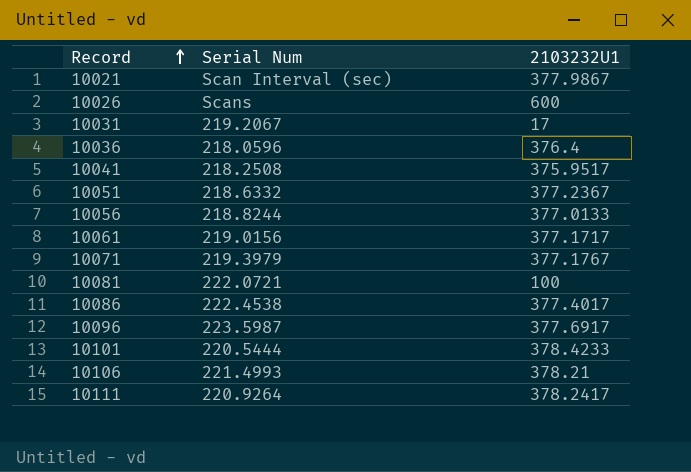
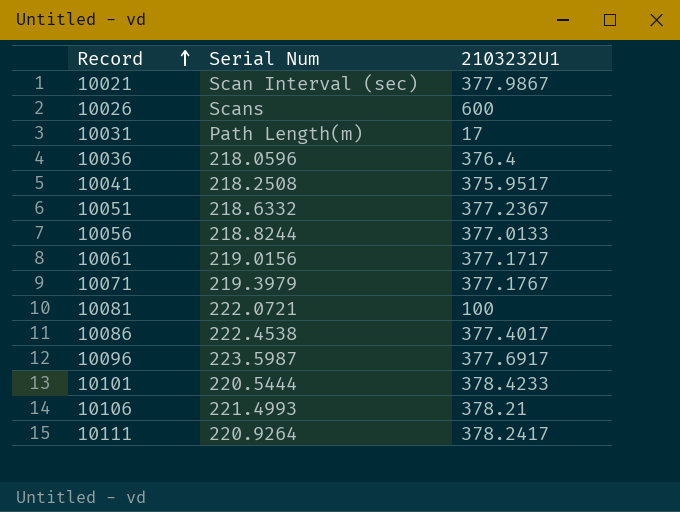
10031 | Serial Num: 219.2067 -> Path Length(m)

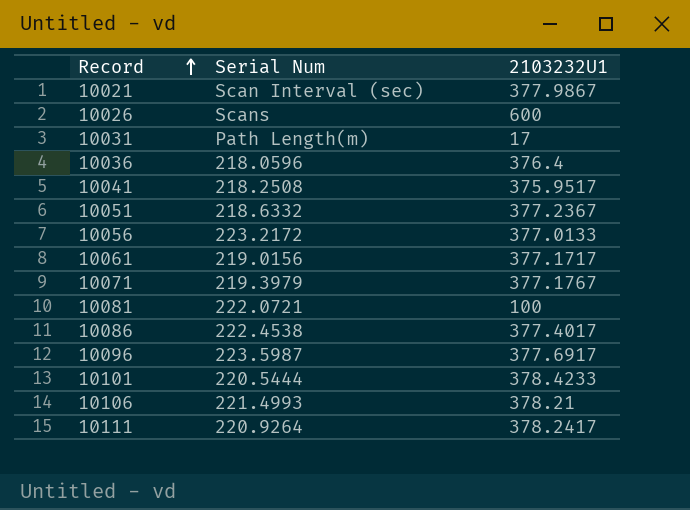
10056 | Serial Num: 218.8244 -> 223.2172

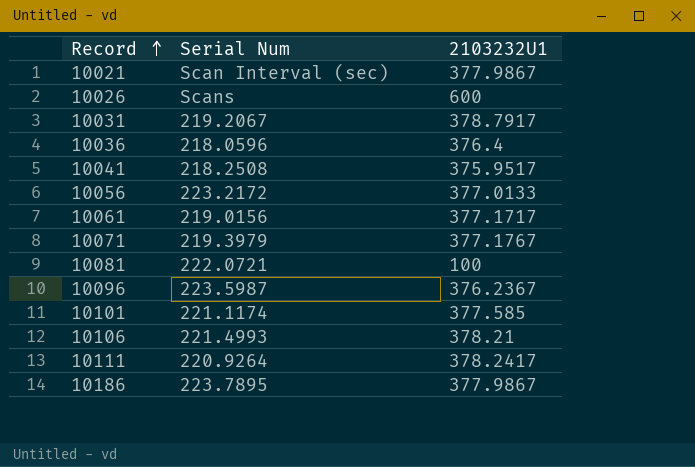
row 10051: 218.6332 | 377.2367 -> none
row 10086: 222.4538 | 377.4017 -> none
10031 | Serial Num: Path Length(m) -> 219.2067
10031 | 2103232U1: 17 -> 378.7917
10096 | 2103232U1: 377.6917 -> 376.2367
10101 | Serial Num: 220.5444 -> 221.1174
10101 | 2103232U1: 378.4233 -> 377.585
row 10186: none -> 223.7895 | 377.9867

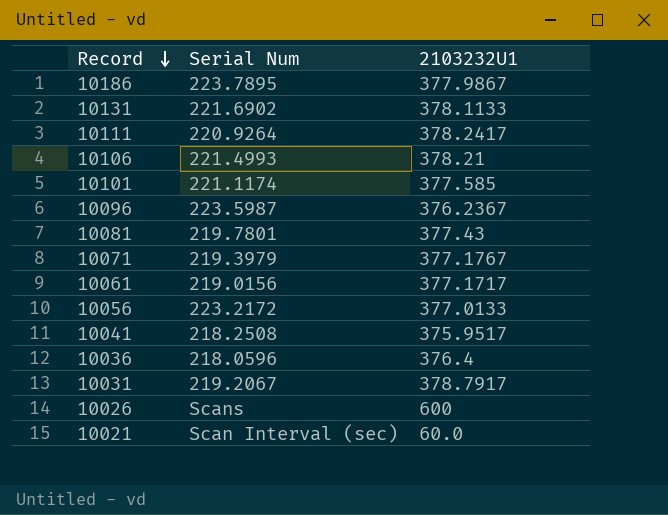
row order: Record ascending -> Record descending
row 10131: none -> 221.6902 | 378.1133
10081 | Serial Num: 222.0721 -> 219.7801
10081 | 2103232U1: 100 -> 377.43
10021 | 2103232U1: 377.9867 -> 60.0

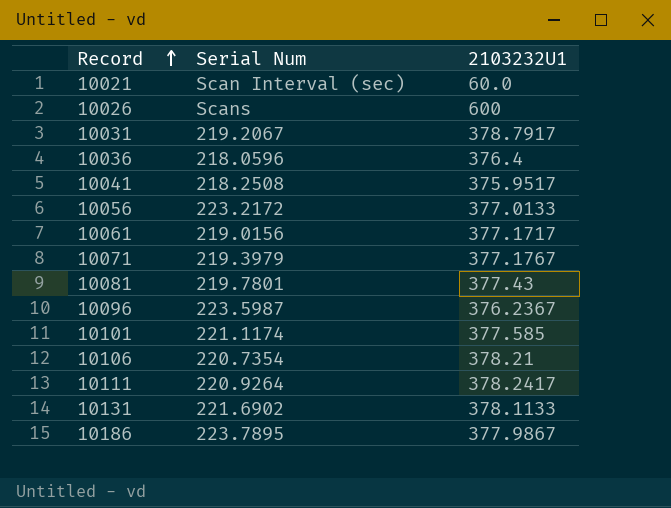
row order: Record descending -> Record ascending
10106 | Serial Num: 221.4993 -> 220.7354

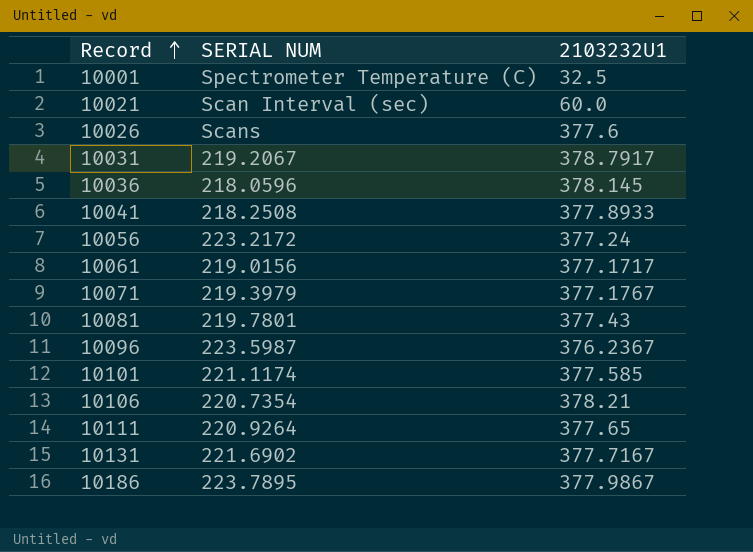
column name: Serial Num -> SERIAL NUM
row 10001: none -> Spectrometer Temperature (C) | 32.5
10026 | 2103232U1: 600 -> 377.6
10036 | 2103232U1: 376.4 -> 378.145
10041 | 2103232U1: 375.9517 -> 377.8933
10056 | 2103232U1: 377.0133 -> 377.24
10111 | 2103232U1: 378.2417 -> 377.65
10131 | 2103232U1: 378.1133 -> 377.7167

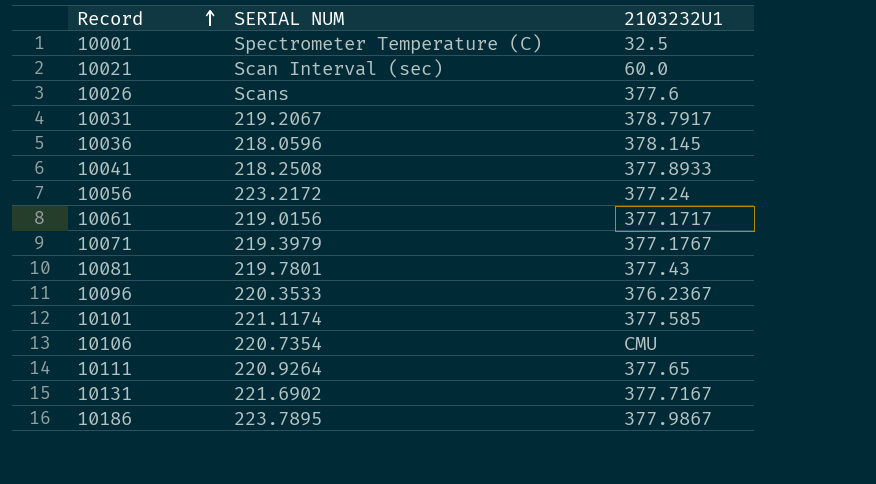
10096 | SERIAL NUM: 223.5987 -> 220.3533
10106 | 2103232U1: 378.21 -> CMU

